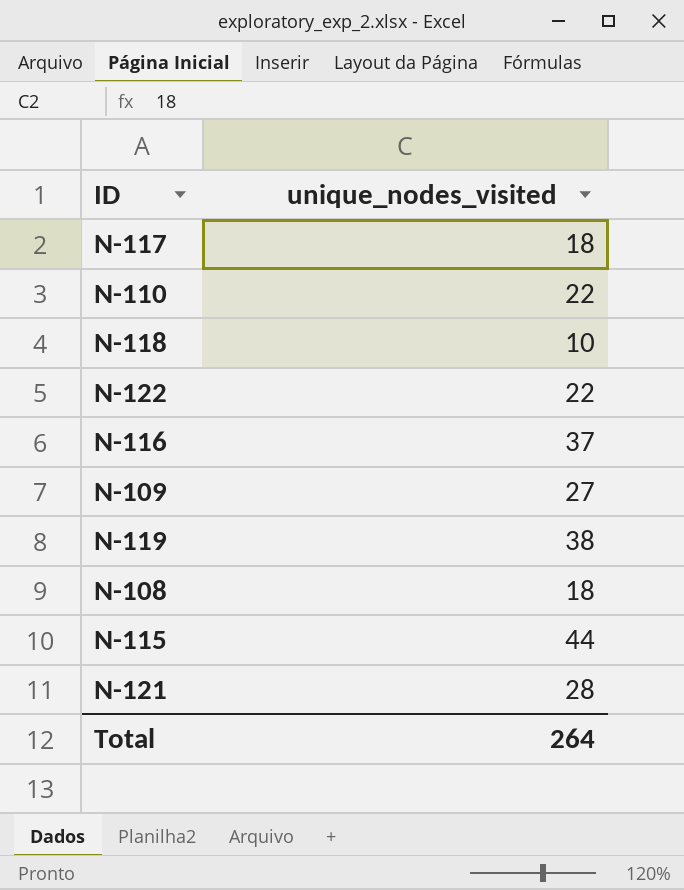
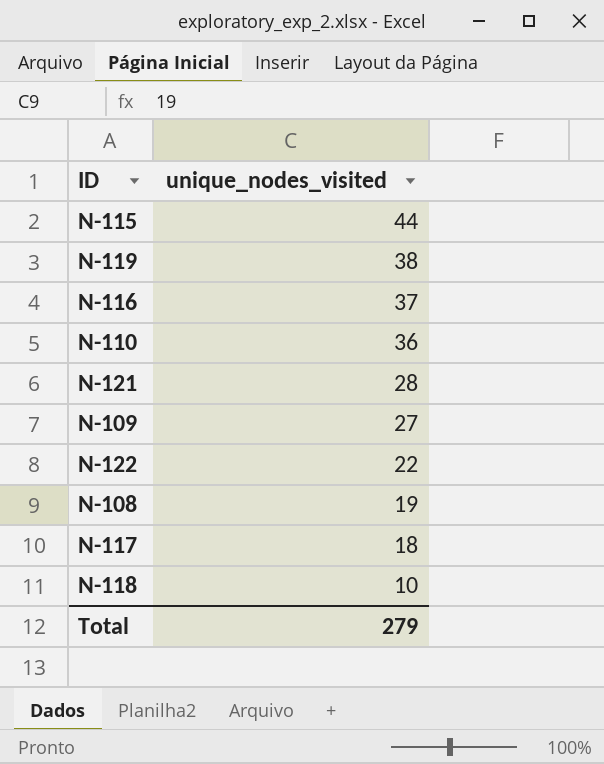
row order: none -> unique_nodes_visited descending
N-110 | unique_nodes_visited: 22 -> 36
N-108 | unique_nodes_visited: 18 -> 19
Total | unique_nodes_visited: 264 -> 279

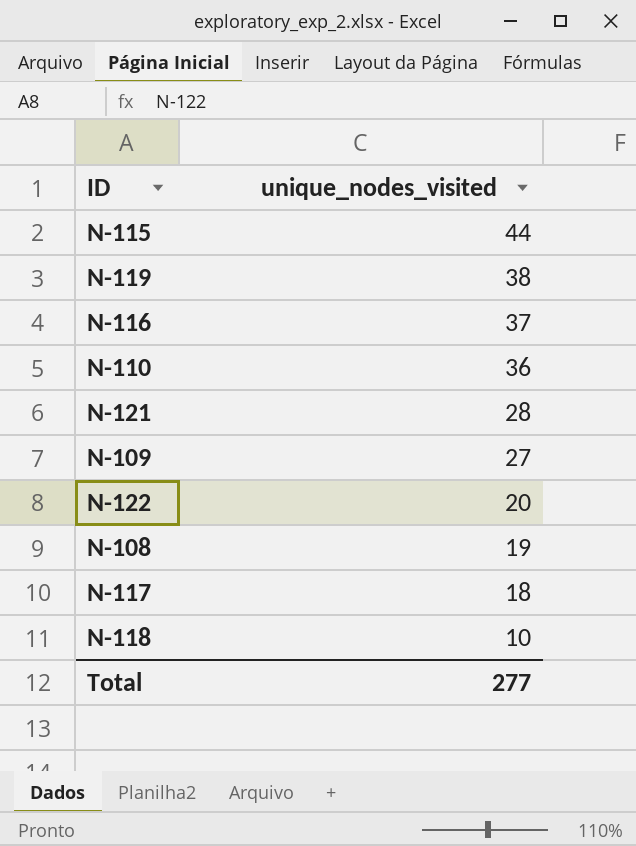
N-122 | unique_nodes_visited: 22 -> 20
Total | unique_nodes_visited: 279 -> 277

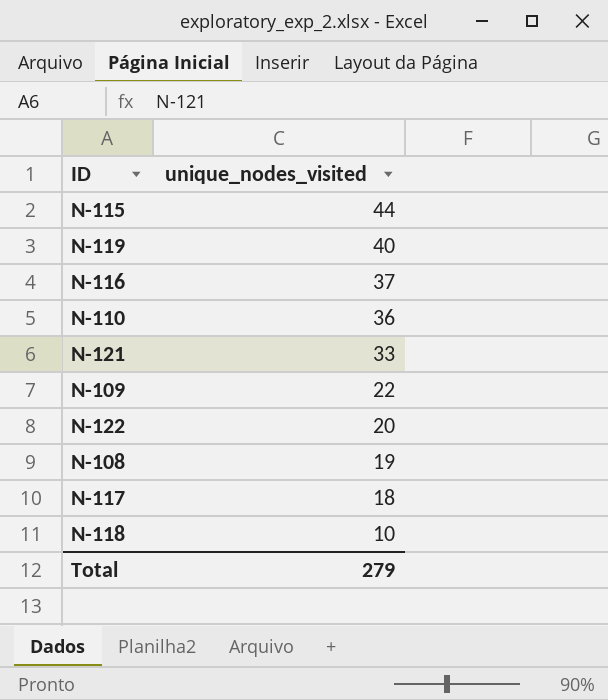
N-119 | unique_nodes_visited: 38 -> 40
N-121 | unique_nodes_visited: 28 -> 33
N-109 | unique_nodes_visited: 27 -> 22
Total | unique_nodes_visited: 277 -> 279

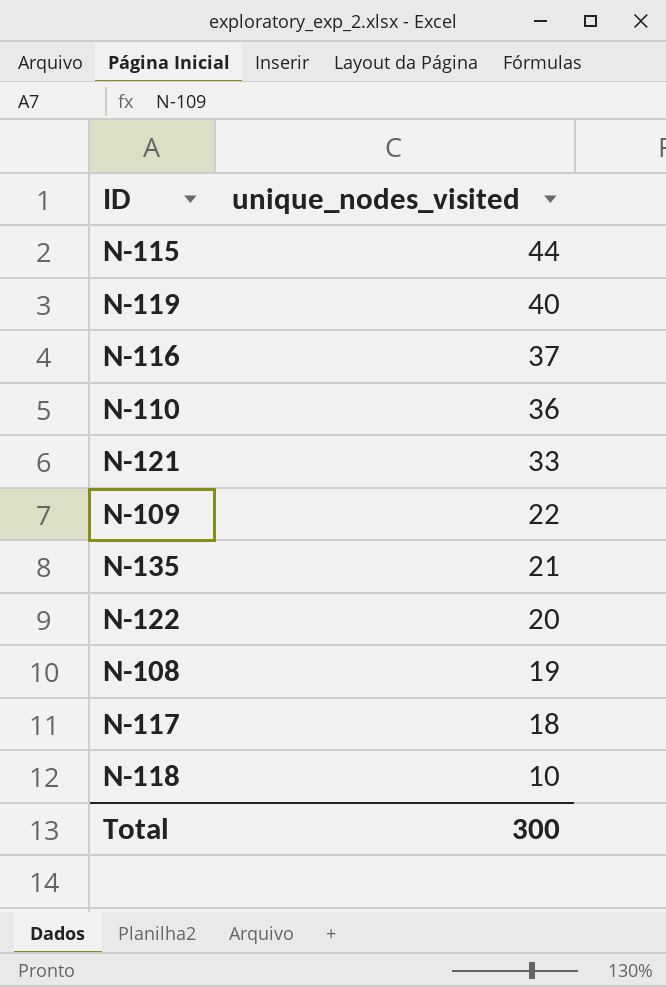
row N-135: none -> 21
Total | unique_nodes_visited: 279 -> 300

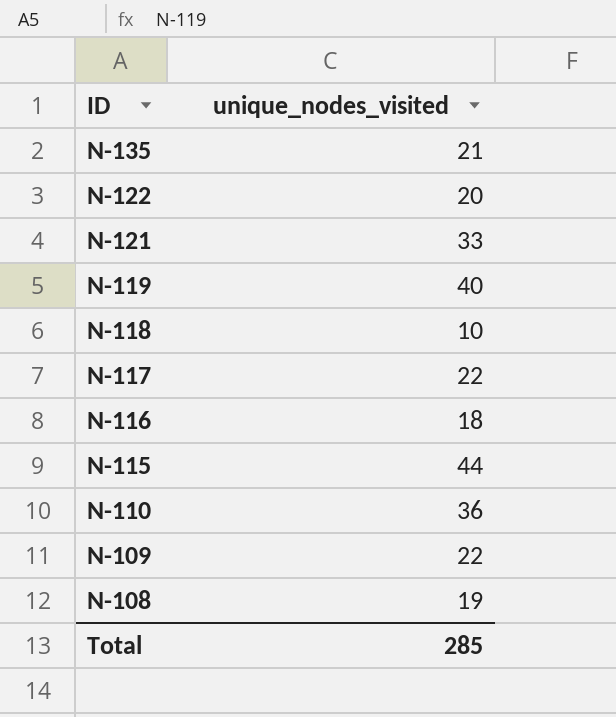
row order: unique_nodes_visited descending -> ID descending
N-117 | unique_nodes_visited: 18 -> 22
N-116 | unique_nodes_visited: 37 -> 18
Total | unique_nodes_visited: 300 -> 285

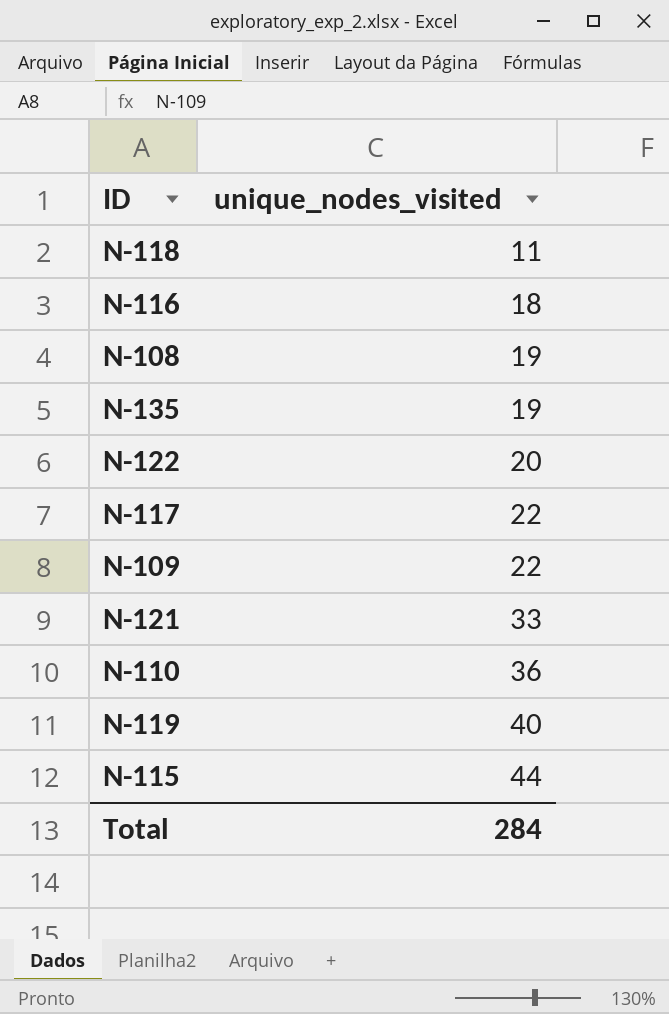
row order: ID descending -> unique_nodes_visited ascending
N-118 | unique_nodes_visited: 10 -> 11
N-135 | unique_nodes_visited: 21 -> 19
Total | unique_nodes_visited: 285 -> 284

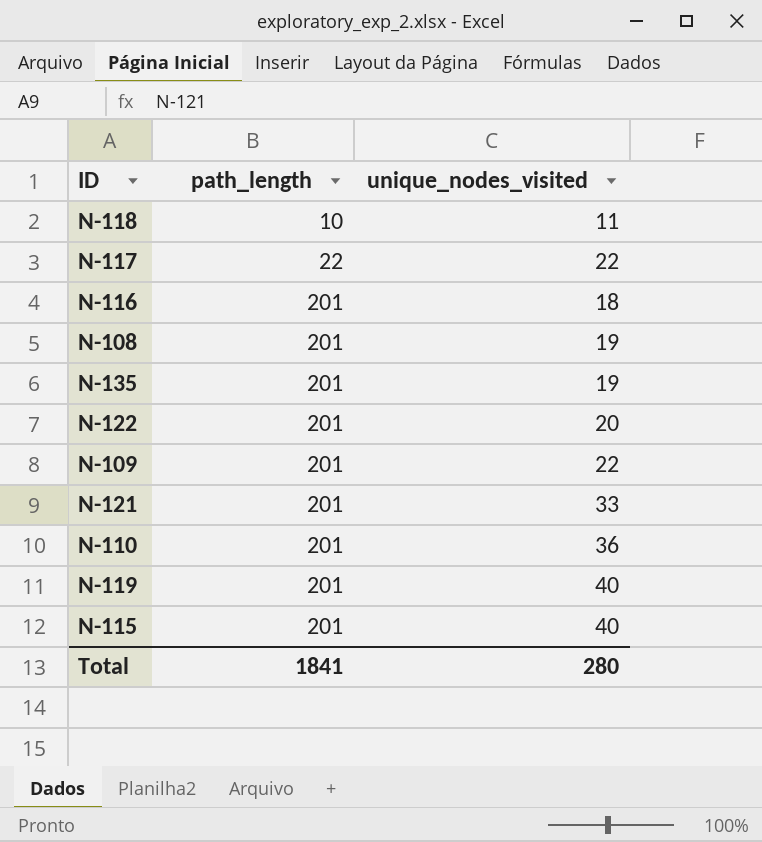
row order: unique_nodes_visited ascending -> path_length ascending
column path_length | position: none -> 2
N-115 | unique_nodes_visited: 44 -> 40
Total | unique_nodes_visited: 284 -> 280

